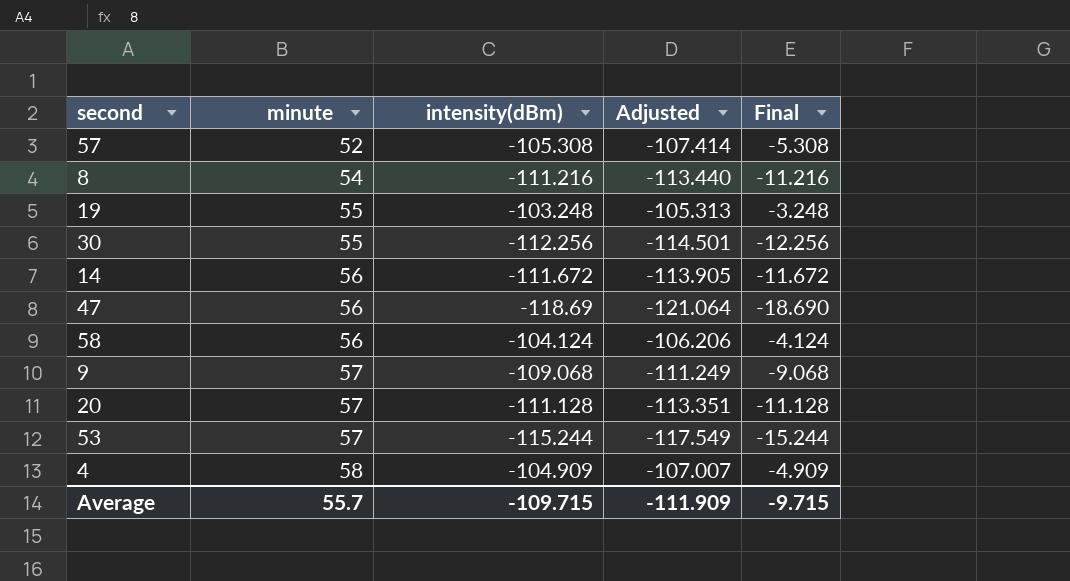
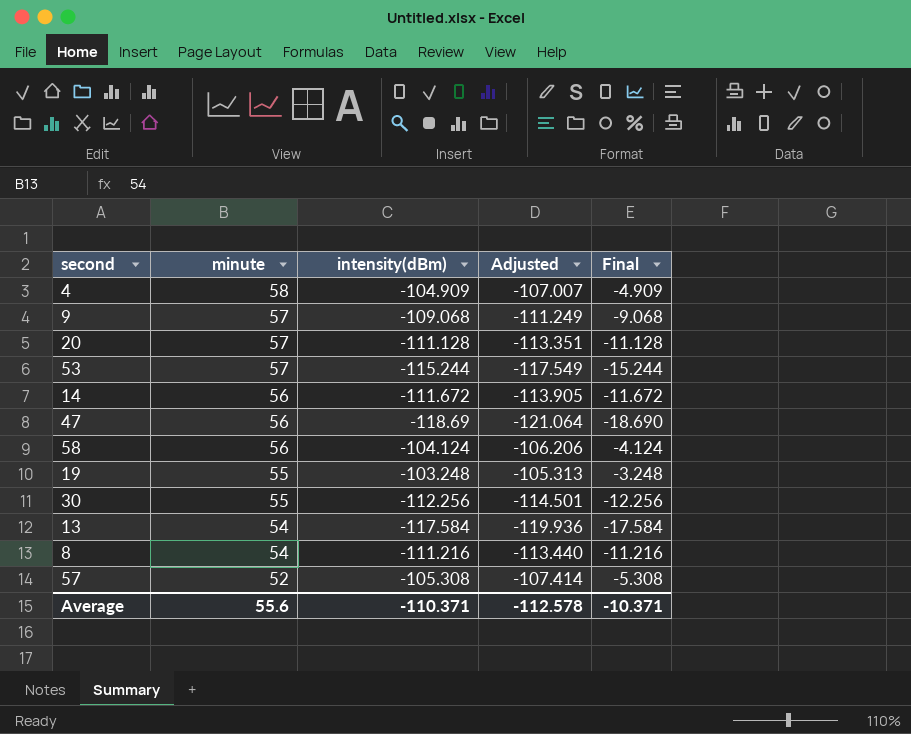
row order: minute ascending -> minute descending
row 13: none -> 54 | -117.584 | -119.936 | -17.584
Average | minute: 55.7 -> 55.6
Average | intensity(dBm): -109.715 -> -110.371
Average | Adjusted: -111.909 -> -112.578
Average | Final: -9.715 -> -10.371

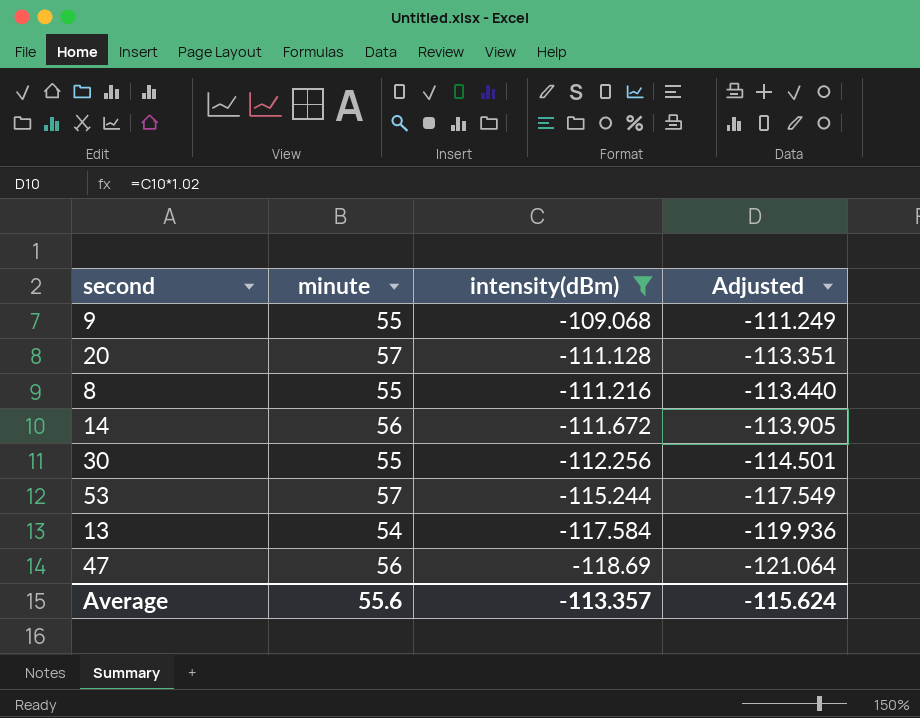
filter: none -> intensity(dBm) <= -109.068
row order: minute descending -> intensity(dBm) descending
column Final | formula: [intensity(dBm)] + 100 -> none
9 | minute: 57 -> 55
8 | minute: 54 -> 55
Average | intensity(dBm): -110.371 -> -113.357
Average | Adjusted: -112.578 -> -115.624

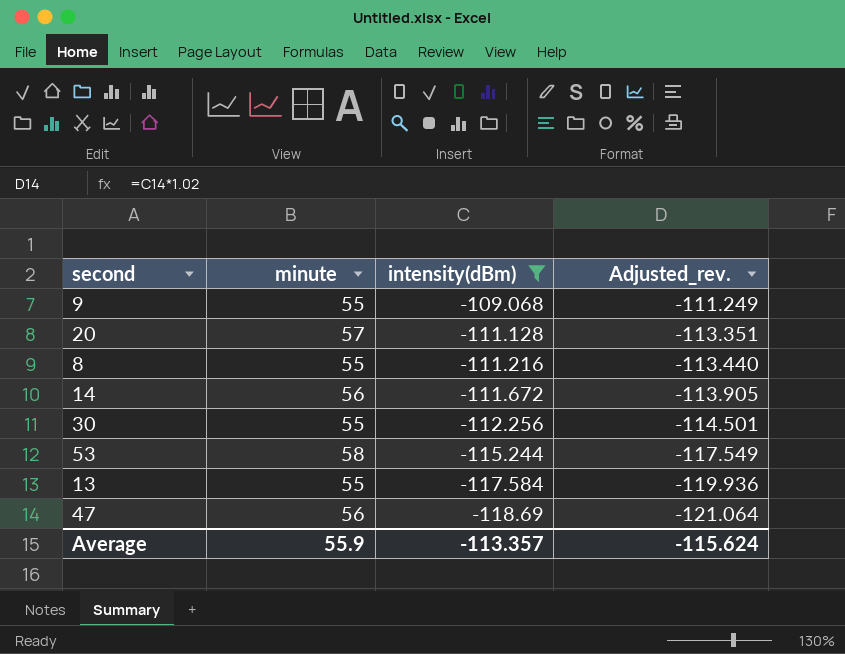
column name: Adjusted -> Adjusted_rev.
53 | minute: 57 -> 58
13 | minute: 54 -> 55
Average | minute: 55.6 -> 55.9

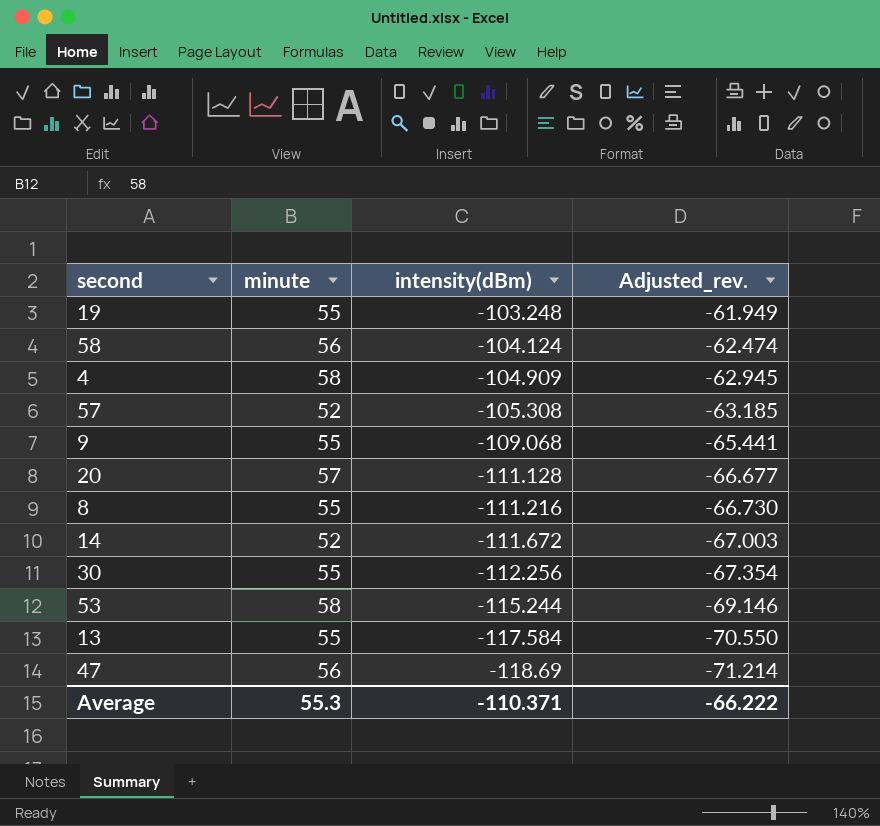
filter: intensity(dBm) <= -109.068 -> none
column Adjusted_rev. | formula: [intensity(dBm)] * 1.02 -> [intensity(dBm)] * 0.6
14 | minute: 56 -> 52
Average | minute: 55.9 -> 55.3
Average | intensity(dBm): -113.357 -> -110.371
Average | Adjusted_rev.: -115.624 -> -66.222

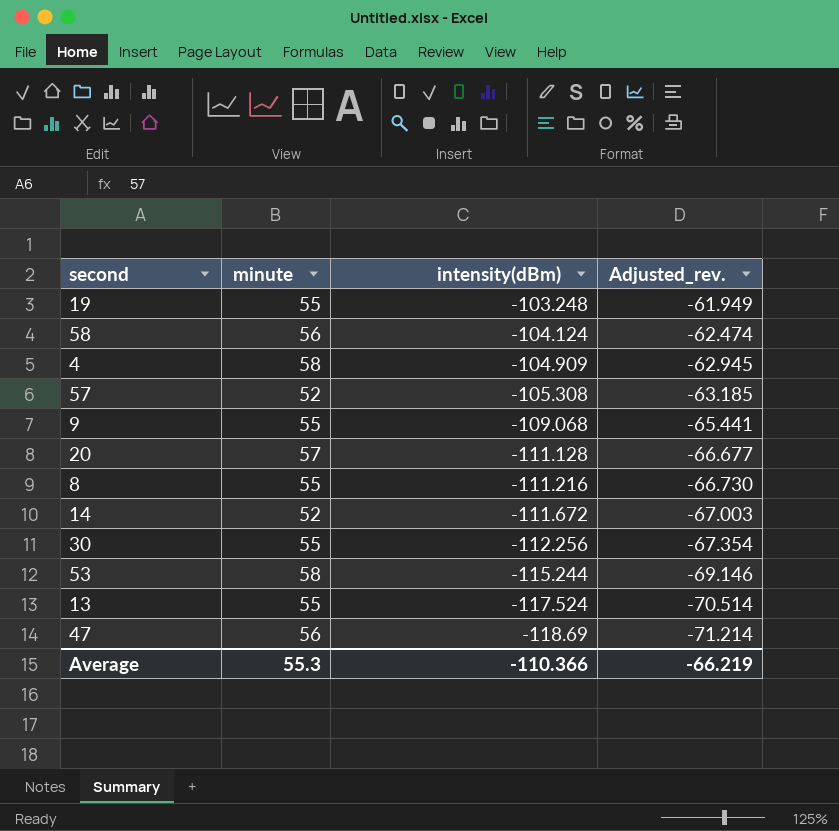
13 | intensity(dBm): -117.584 -> -117.524
13 | Adjusted_rev.: -70.550 -> -70.514
Average | intensity(dBm): -110.371 -> -110.366
Average | Adjusted_rev.: -66.222 -> -66.219

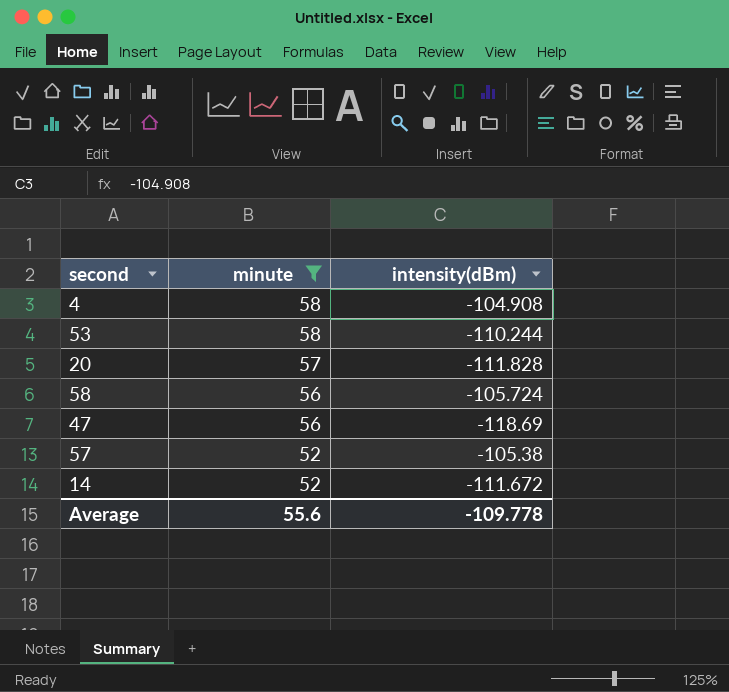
filter: none -> minute != 55
row order: intensity(dBm) descending -> minute descending
column Adjusted_rev. | formula: [intensity(dBm)] * 0.6 -> none
4 | intensity(dBm): -104.909 -> -104.908
53 | intensity(dBm): -115.244 -> -110.244
20 | intensity(dBm): -111.128 -> -111.828
58 | intensity(dBm): -104.124 -> -105.724
57 | intensity(dBm): -105.308 -> -105.38
Average | minute: 55.3 -> 55.6
Average | intensity(dBm): -110.366 -> -109.778

